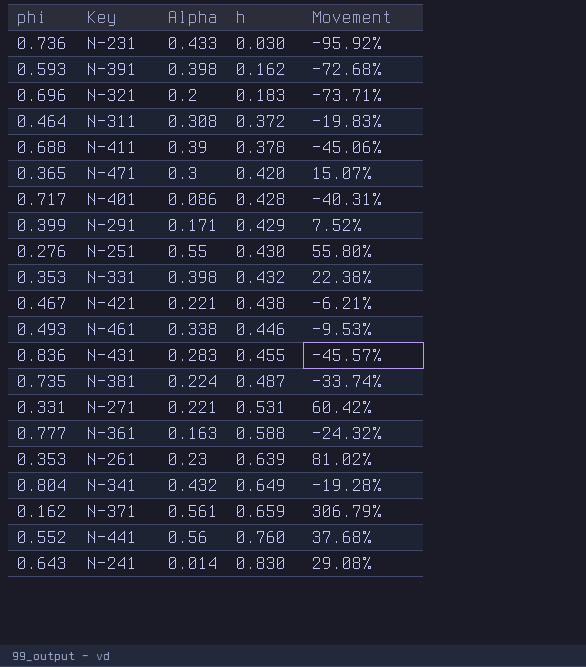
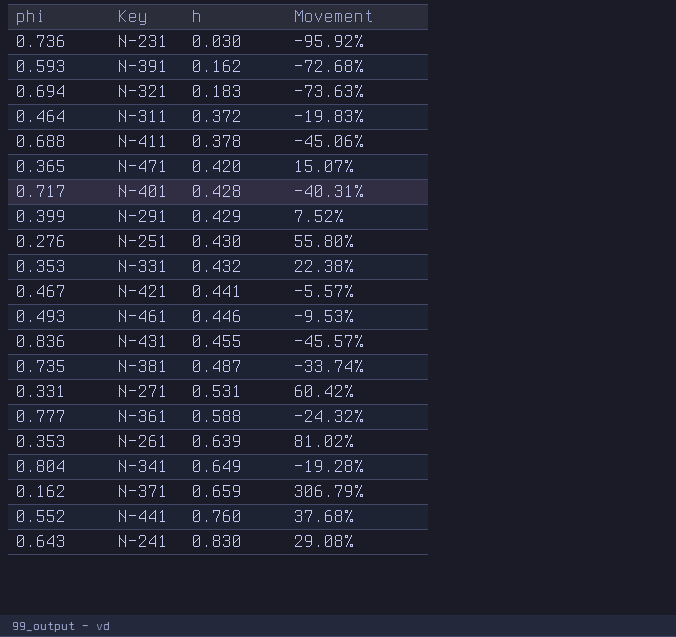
column Alpha | position: 3 -> none
N-321 | phi: 0.696 -> 0.694
N-321 | Movement: -73.71% -> -73.63%
N-421 | h: 0.438 -> 0.441
N-421 | Movement: -6.21% -> -5.57%

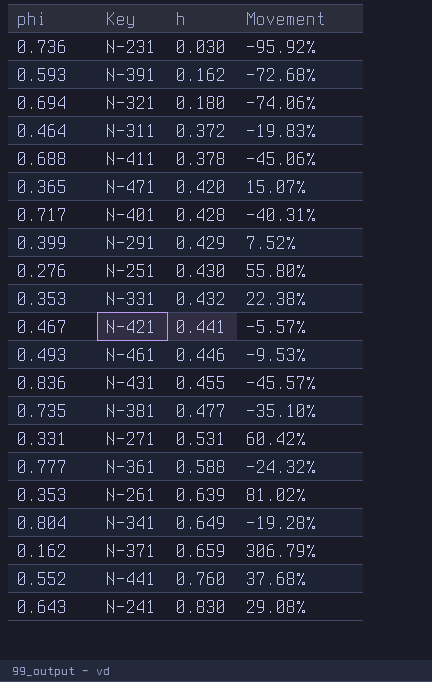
N-321 | h: 0.183 -> 0.180
N-321 | Movement: -73.63% -> -74.06%
N-381 | h: 0.487 -> 0.477
N-381 | Movement: -33.74% -> -35.10%

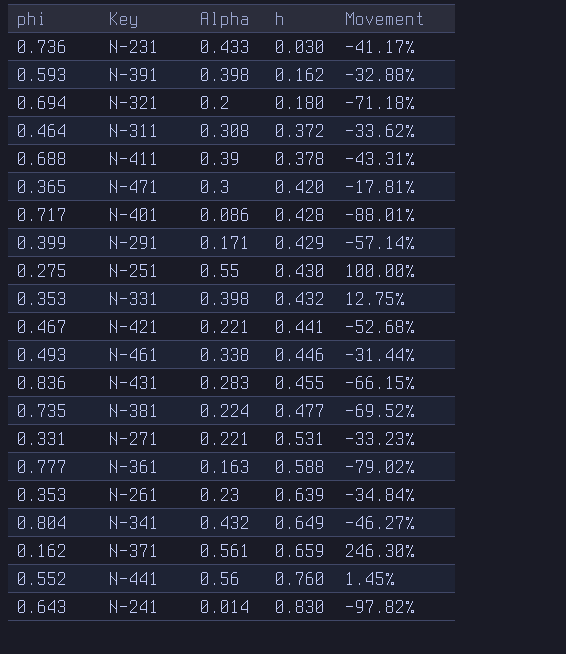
column Alpha | position: none -> 3
column Movement | formula: ([h] - [phi]) / [phi] -> ([Alpha] - [phi]) / [phi]
N-251 | phi: 0.276 -> 0.275

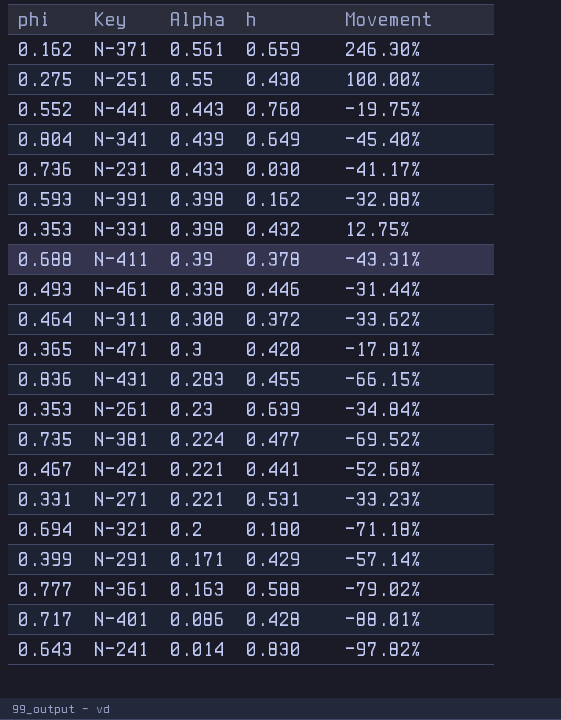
row order: h ascending -> Alpha descending
N-441 | Alpha: 0.56 -> 0.443
N-441 | Movement: 1.45% -> -19.75%
N-341 | Alpha: 0.432 -> 0.439
N-341 | Movement: -46.27% -> -45.40%

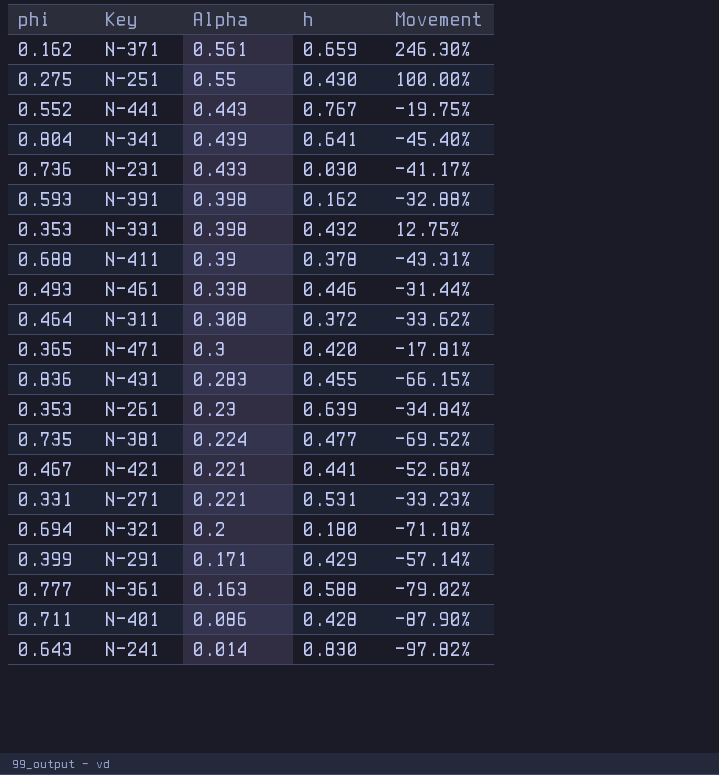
N-441 | h: 0.760 -> 0.767
N-341 | h: 0.649 -> 0.641
N-401 | phi: 0.717 -> 0.711
N-401 | Movement: -88.01% -> -87.90%

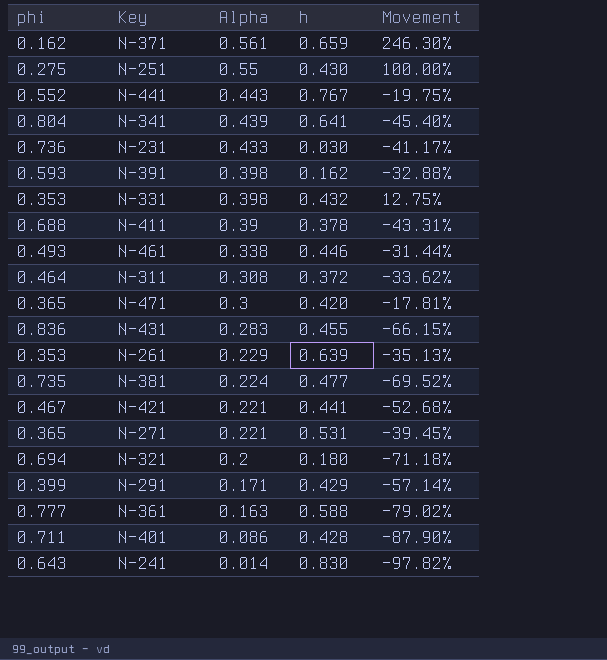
N-261 | Alpha: 0.23 -> 0.229
N-261 | Movement: -34.84% -> -35.13%
N-271 | phi: 0.331 -> 0.365
N-271 | Movement: -33.23% -> -39.45%

